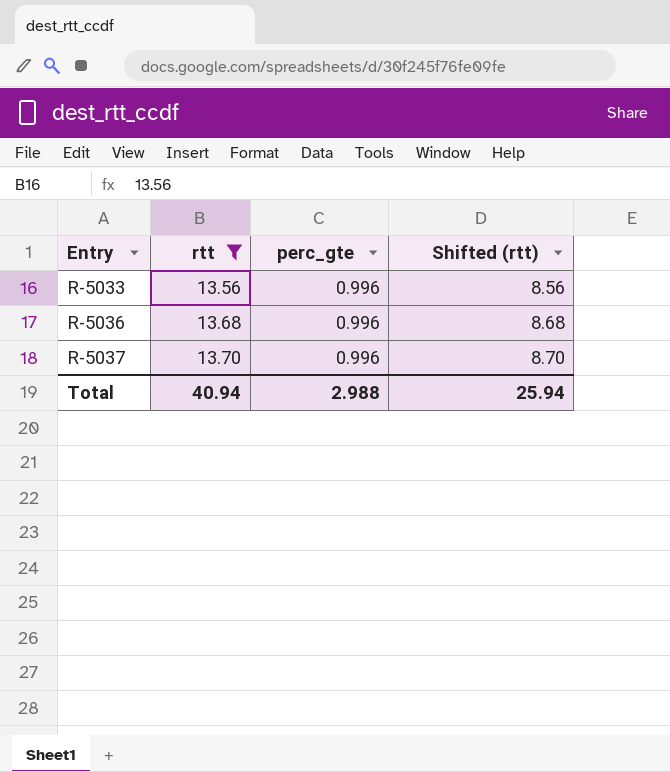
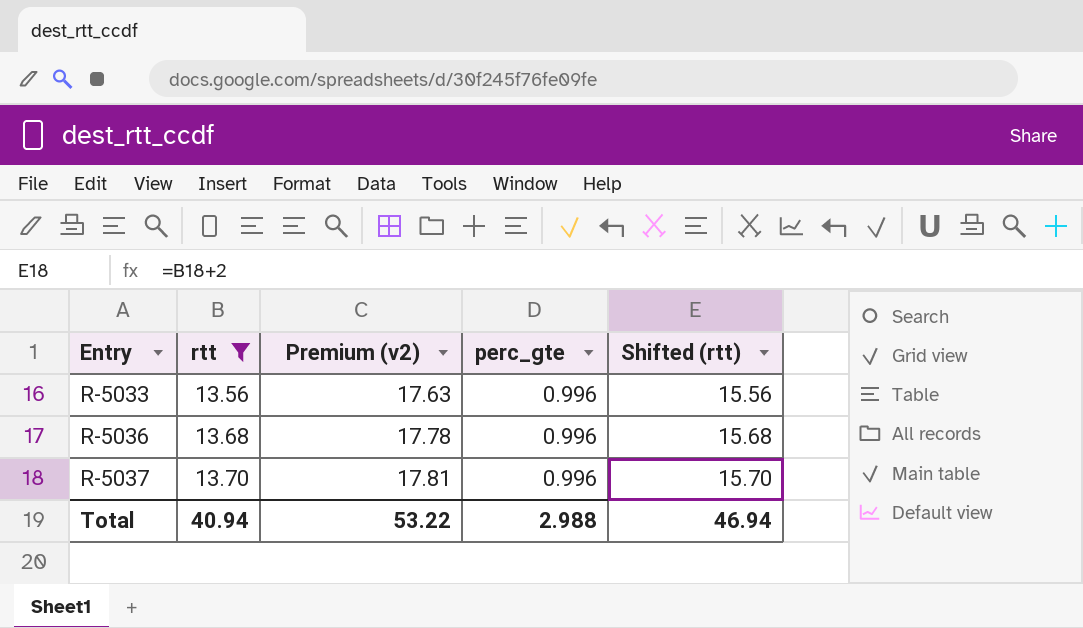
column Premium (v2) | formula: none -> [rtt] * 1.3
column Shifted (rtt) | formula: [rtt] - 5 -> [rtt] + 2
Total | Shifted (rtt): 25.94 -> 46.94

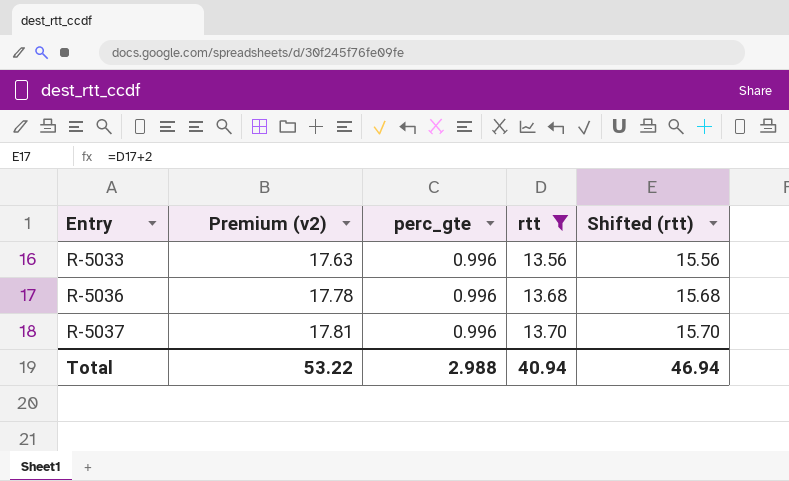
column rtt | position: 2 -> 4

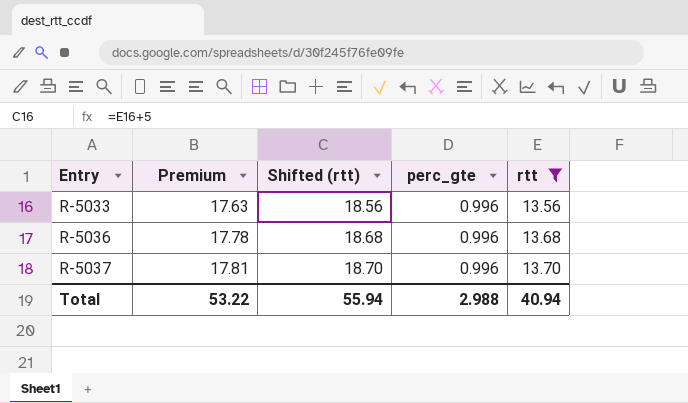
column name: Premium (v2) -> Premium
column Shifted (rtt) | formula: [rtt] + 2 -> [rtt] + 5
column Shifted (rtt) | position: 5 -> 3
Total | Shifted (rtt): 46.94 -> 55.94

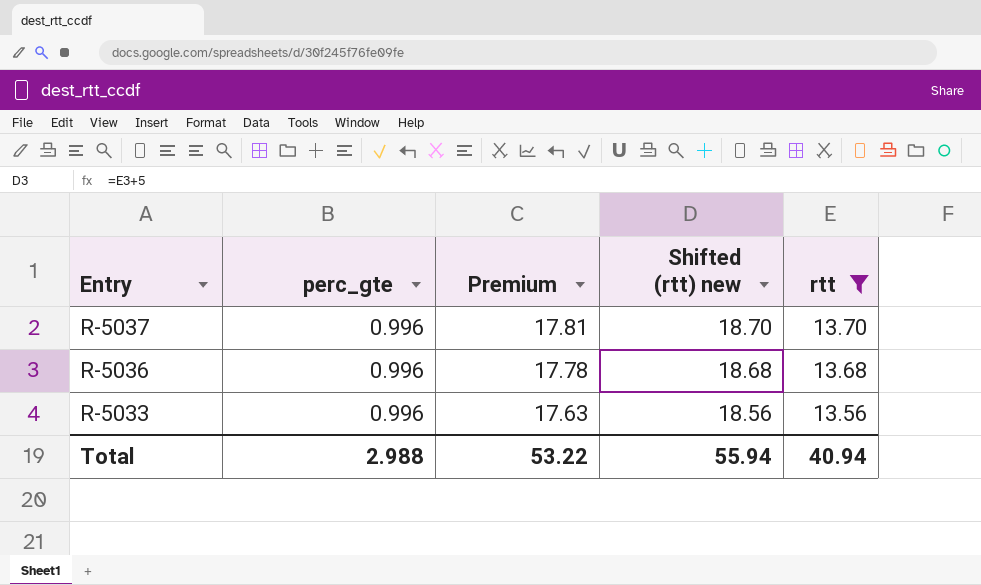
row order: Entry ascending -> Entry descending
column perc_gte | position: 4 -> 2
column name: Shifted (rtt) -> Shifted (rtt) new

